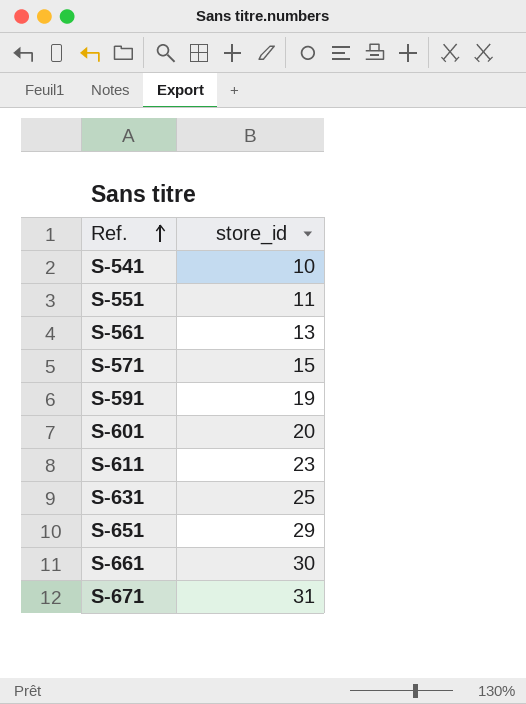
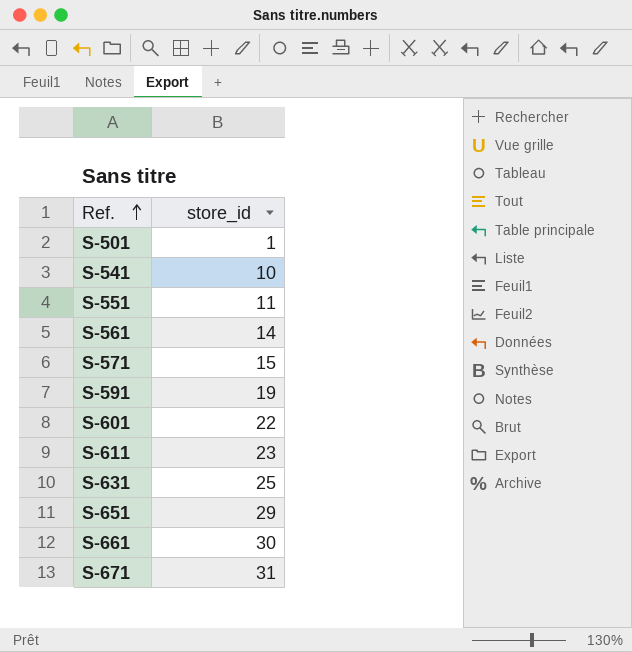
row S-501: none -> 1
S-561 | store_id: 13 -> 14
S-601 | store_id: 20 -> 22

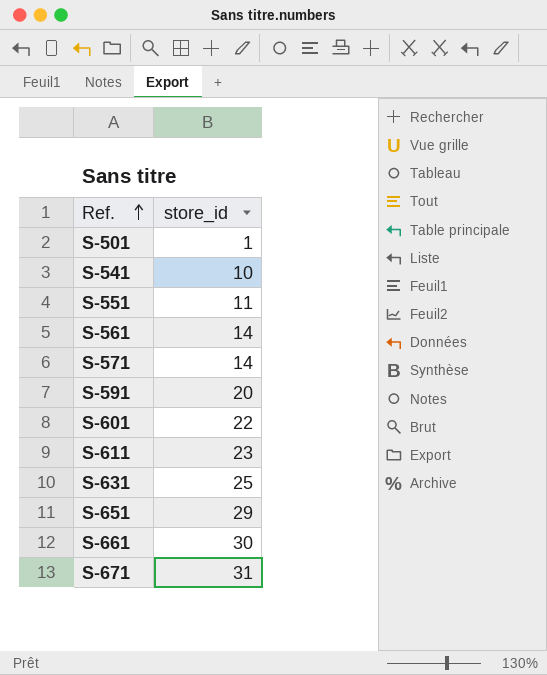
S-571 | store_id: 15 -> 14
S-591 | store_id: 19 -> 20

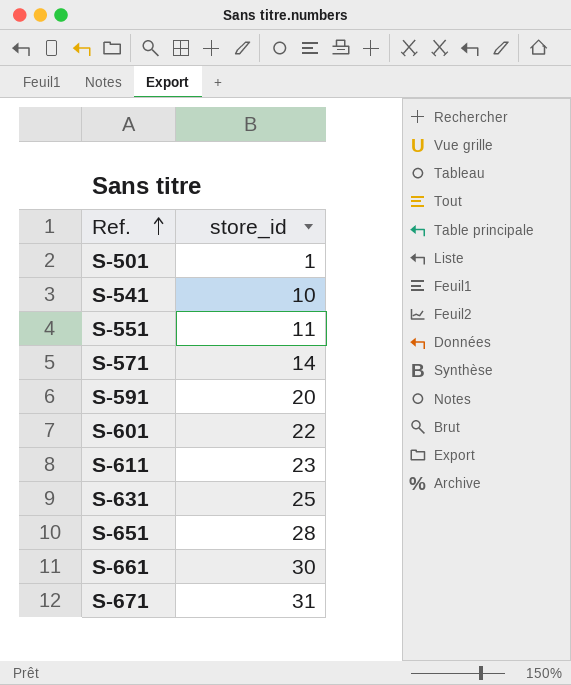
row S-561: 14 -> none
S-651 | store_id: 29 -> 28

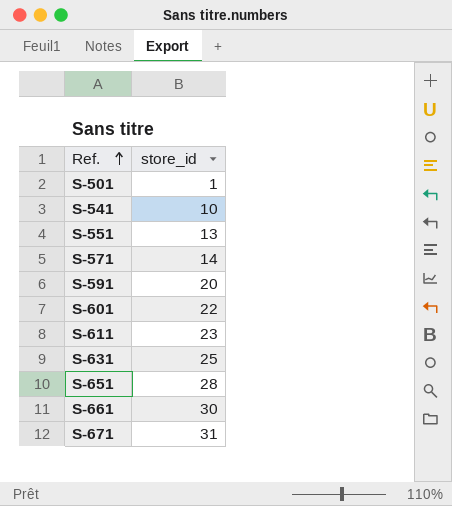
S-551 | store_id: 11 -> 13

